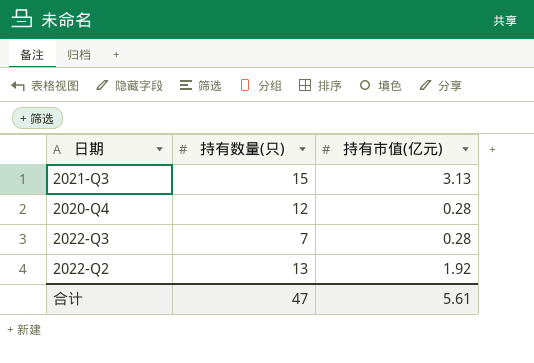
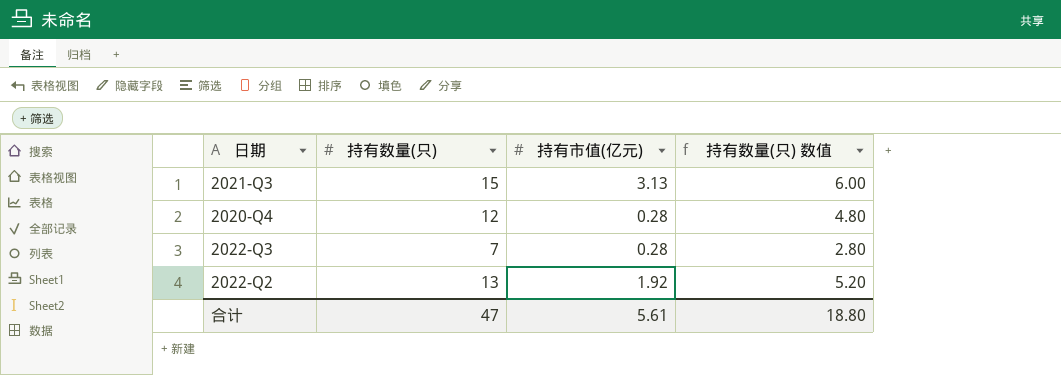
column 持有数量(只) 数值 | formula: none -> [持有数量(只)] * 0.4

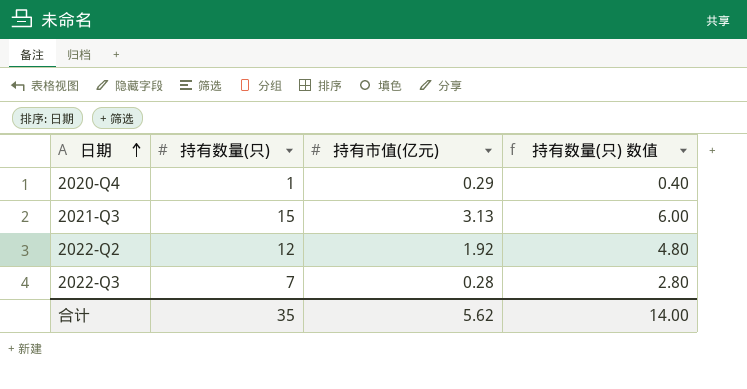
row order: none -> 日期 ascending
2020-Q4 | 持有数量(只): 12 -> 1
2020-Q4 | 持有市值(亿元): 0.28 -> 0.29
2020-Q4 | 持有数量(只) 数值: 4.80 -> 0.40
2022-Q2 | 持有数量(只): 13 -> 12
2022-Q2 | 持有数量(只) 数值: 5.20 -> 4.80
合计 | 持有数量(只): 47 -> 35
合计 | 持有市值(亿元): 5.61 -> 5.62
合计 | 持有数量(只) 数值: 18.80 -> 14.00

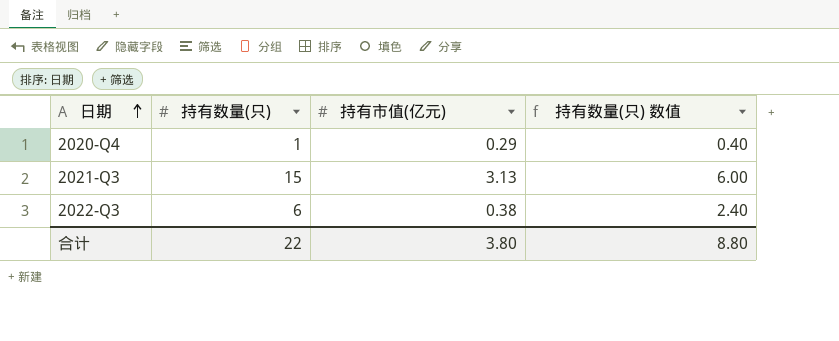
row 2022-Q2: 12 | 1.92 | 4.80 -> none
2022-Q3 | 持有数量(只): 7 -> 6
2022-Q3 | 持有市值(亿元): 0.28 -> 0.38
2022-Q3 | 持有数量(只) 数值: 2.80 -> 2.40
合计 | 持有数量(只): 35 -> 22
合计 | 持有市值(亿元): 5.62 -> 3.80
合计 | 持有数量(只) 数值: 14.00 -> 8.80

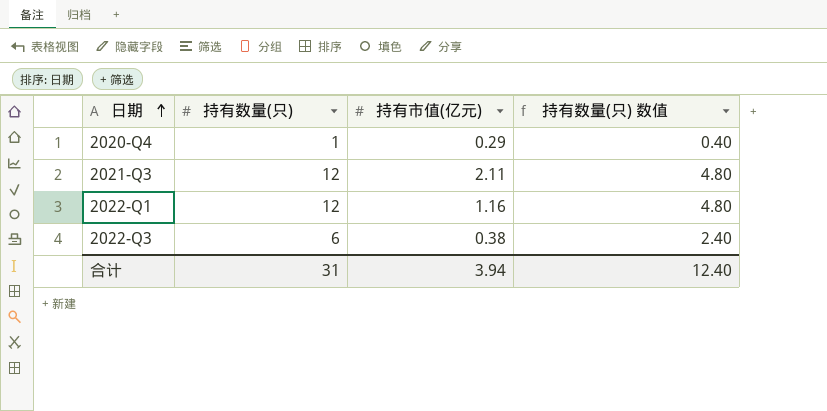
2021-Q3 | 持有数量(只): 15 -> 12
2021-Q3 | 持有市值(亿元): 3.13 -> 2.11
2021-Q3 | 持有数量(只) 数值: 6.00 -> 4.80
row 2022-Q1: none -> 12 | 1.16 | 4.80
合计 | 持有数量(只): 22 -> 31
合计 | 持有市值(亿元): 3.80 -> 3.94
合计 | 持有数量(只) 数值: 8.80 -> 12.40

